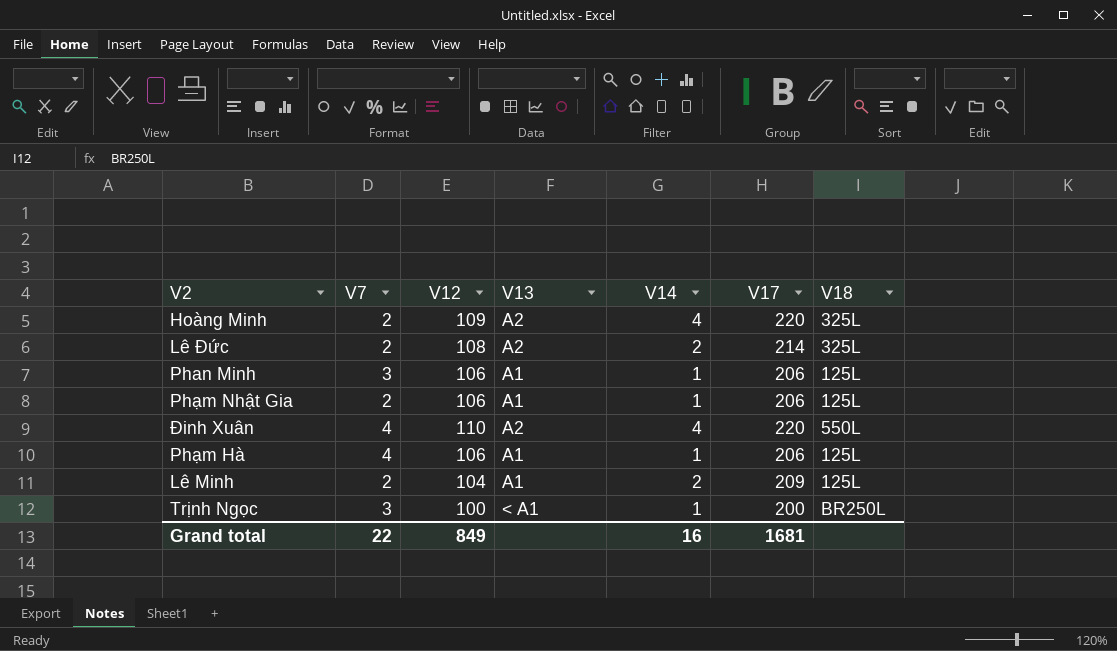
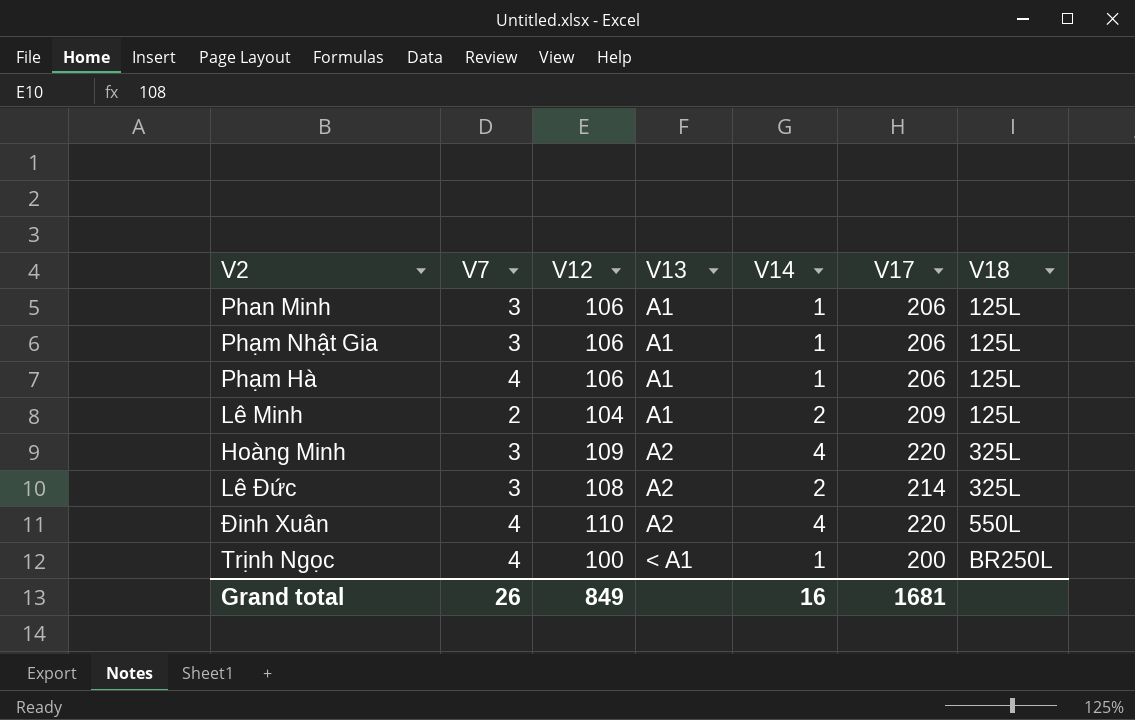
row order: none -> V18 ascending
Phạm Nhật Gia | V7: 2 -> 3
Hoàng Minh | V7: 2 -> 3
Lê Đức | V7: 2 -> 3
Trịnh Ngọc | V7: 3 -> 4
Grand total | V7: 22 -> 26

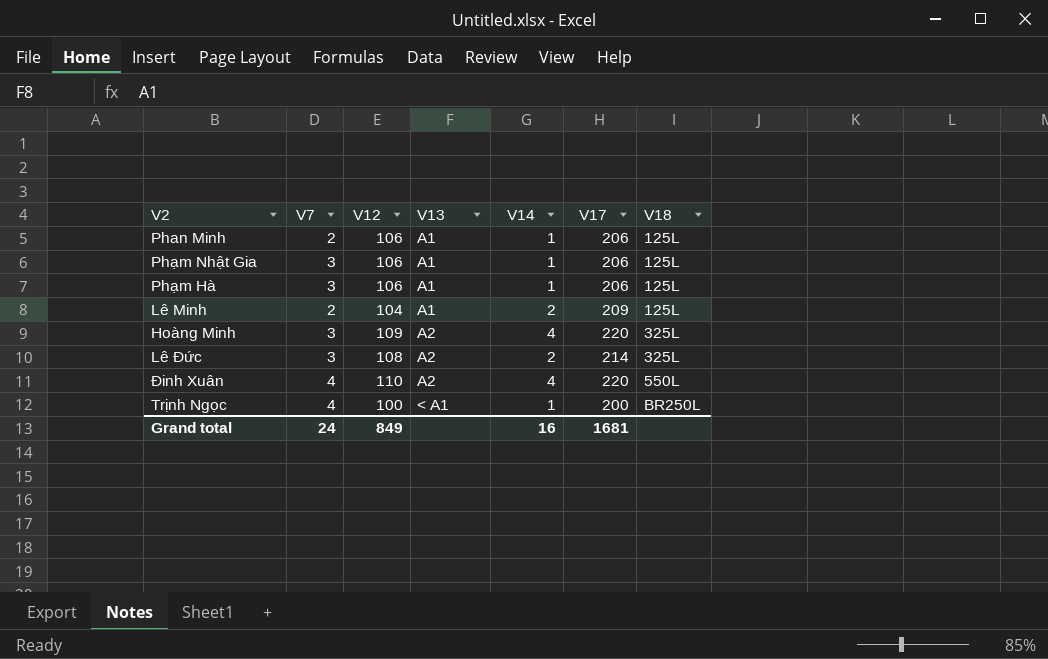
Phan Minh | V7: 3 -> 2
Phạm Hà | V7: 4 -> 3
Grand total | V7: 26 -> 24

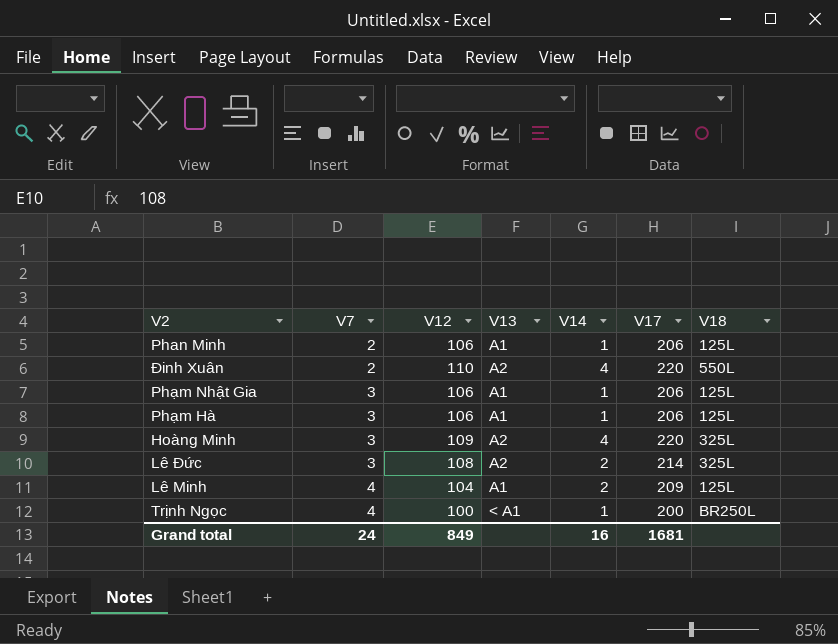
row order: V18 ascending -> V7 ascending
Đinh Xuân | V7: 4 -> 2
Lê Minh | V7: 2 -> 4

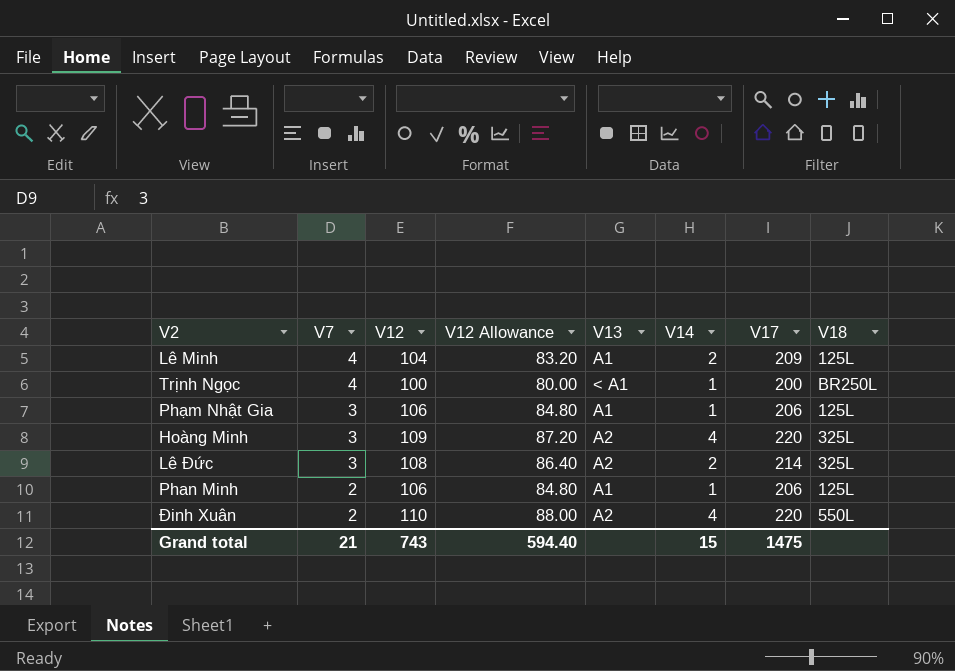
row order: V7 ascending -> V7 descending
column V12 Allowance | formula: none -> [V12] * 0.8
row Phạm Hà: 3 | 106 | A1 | 1 | 206 | 125L -> none
Grand total | V7: 24 -> 21
Grand total | V12: 849 -> 743
Grand total | V14: 16 -> 15
Grand total | V17: 1681 -> 1475

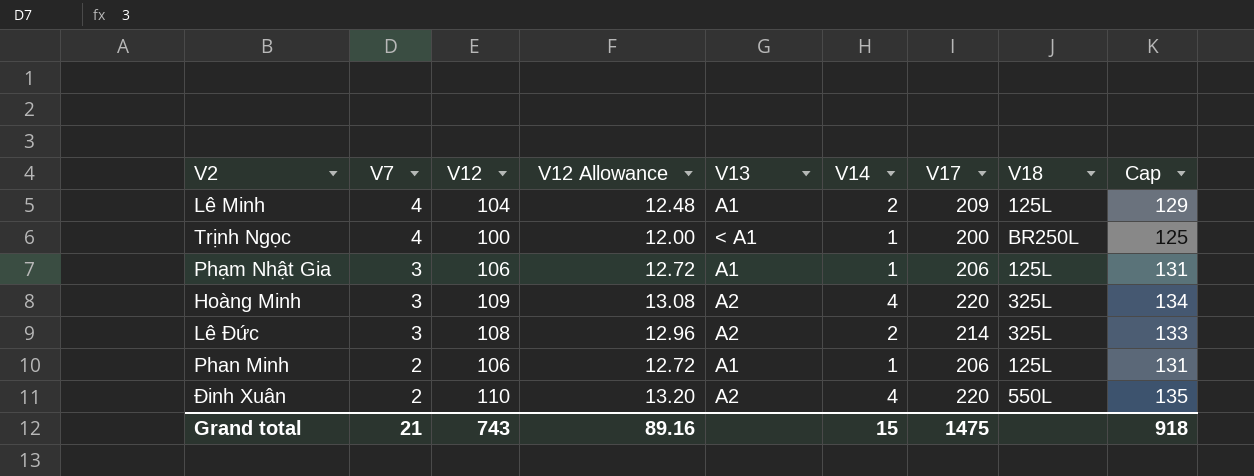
column V12 Allowance | formula: [V12] * 0.8 -> [V12] * 0.12
column Cap | formula: none -> [V12] + 25
Grand total | V12 Allowance: 594.40 -> 89.16

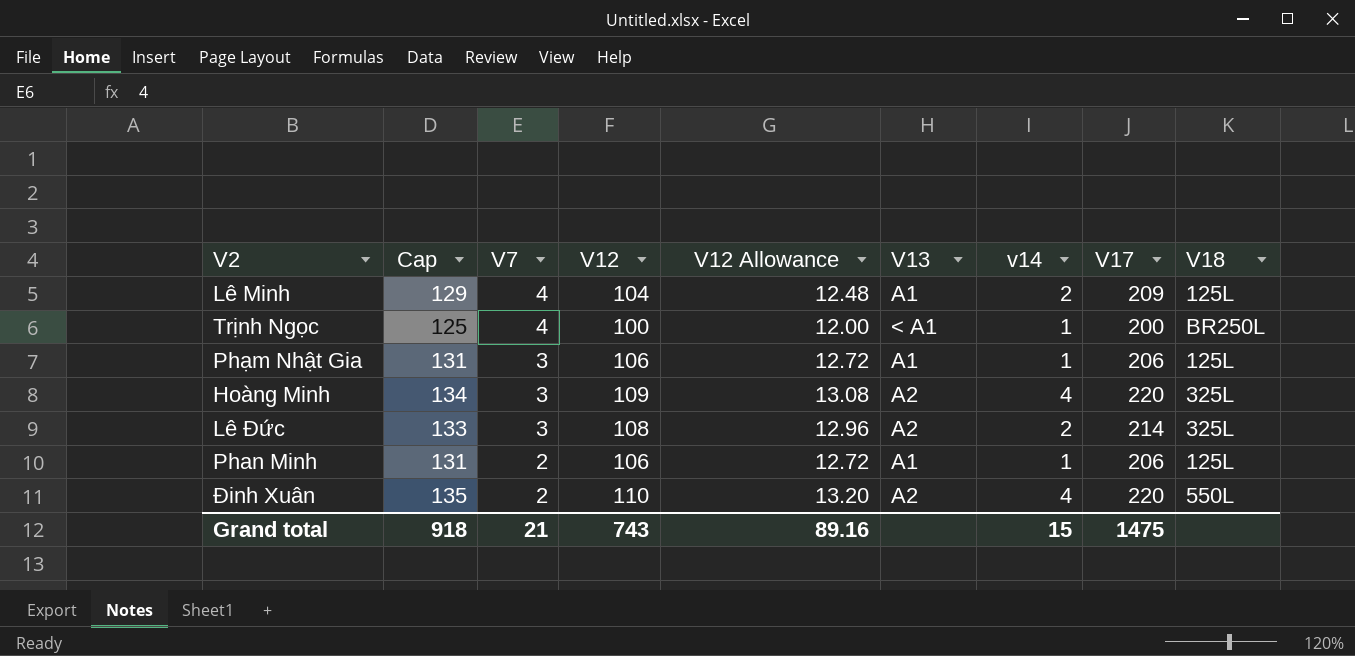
column Cap | position: 9 -> 2
column name: V14 -> v14

